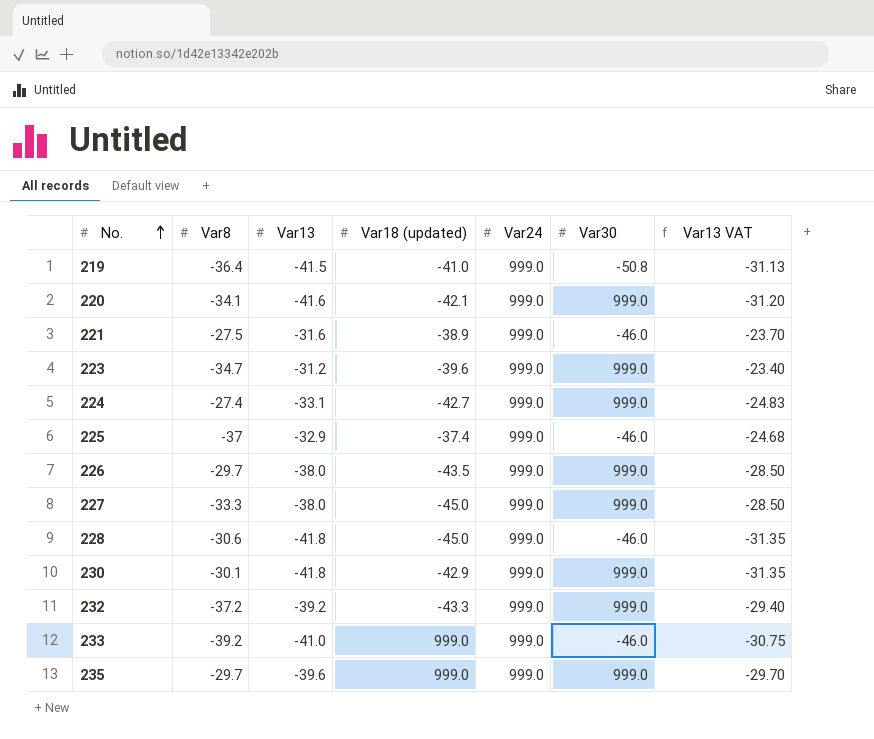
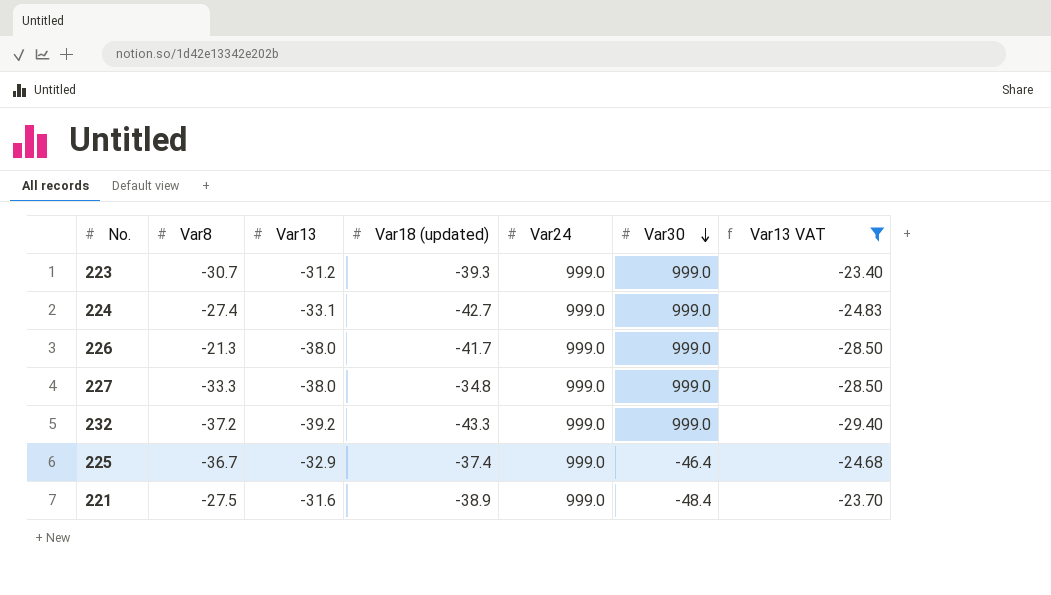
filter: none -> Var13 VAT >= -29.40
row order: No. ascending -> Var30 descending
223 | Var8: -34.7 -> -30.7
223 | Var18 (updated): -39.6 -> -39.3
226 | Var8: -29.7 -> -21.3
226 | Var18 (updated): -43.5 -> -41.7
227 | Var18 (updated): -45.0 -> -34.8
225 | Var8: -37 -> -36.7
225 | Var30: -46.0 -> -46.4
221 | Var30: -46.0 -> -48.4

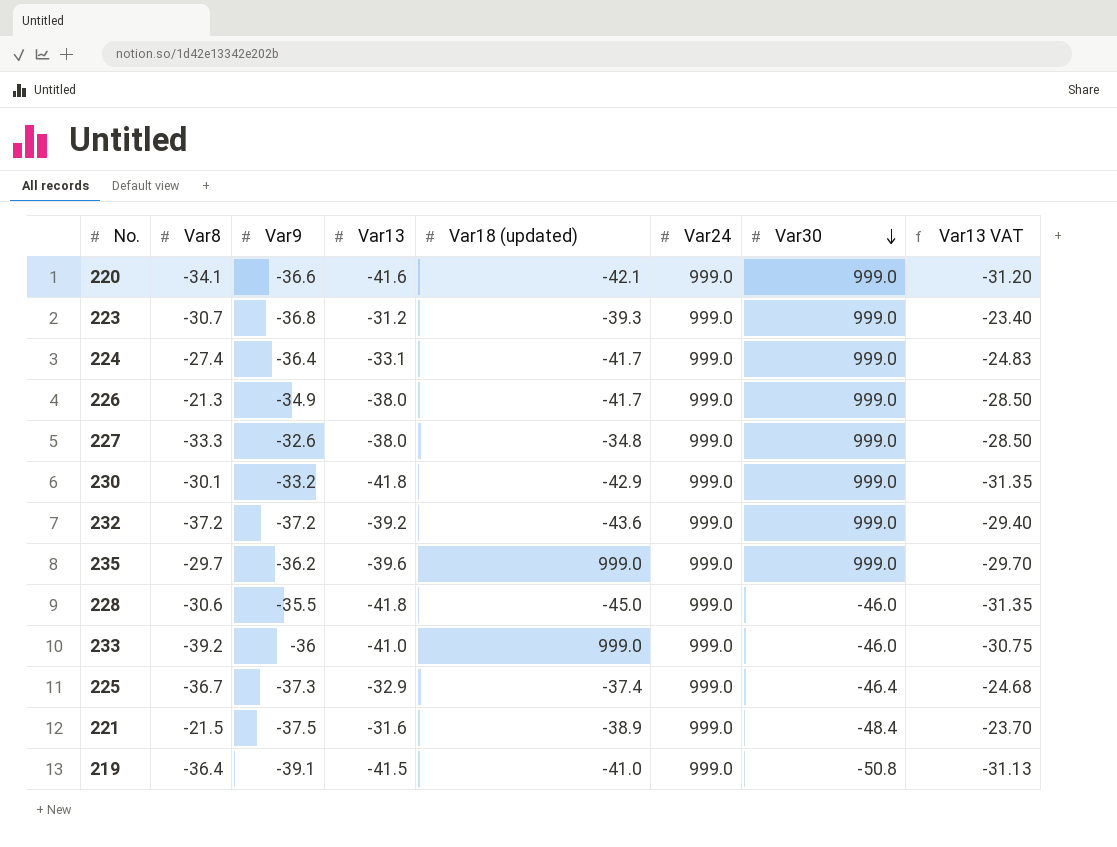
filter: Var13 VAT >= -29.40 -> none
column Var9 | position: none -> 3
224 | Var18 (updated): -42.7 -> -41.7
232 | Var18 (updated): -43.3 -> -43.6
221 | Var8: -27.5 -> -21.5

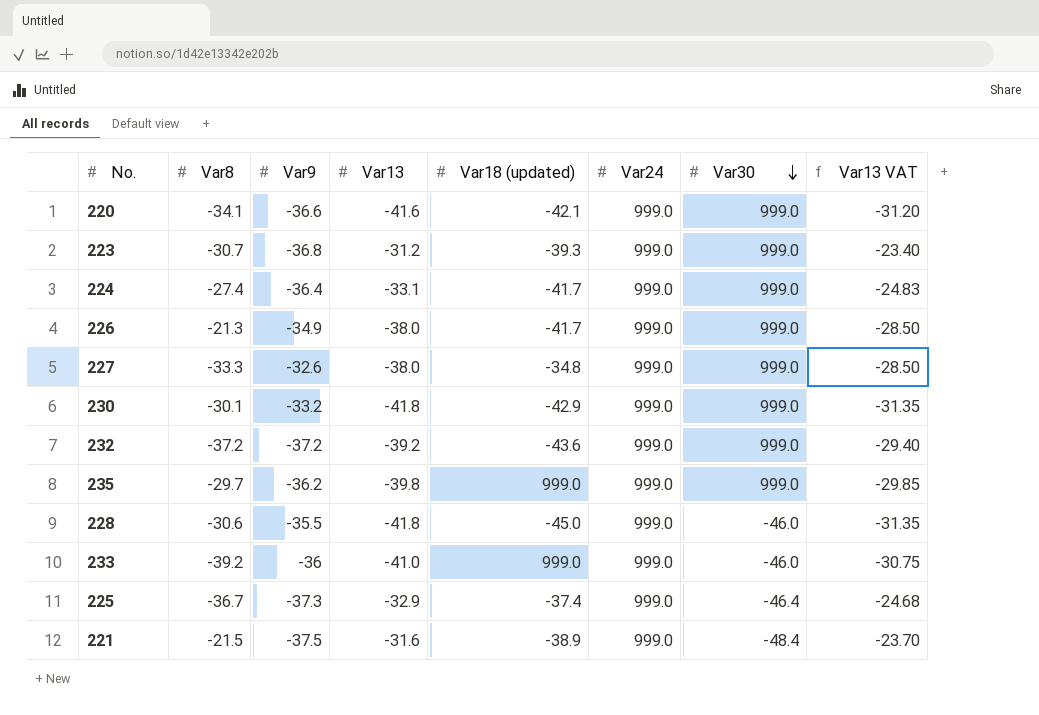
row 219: -36.4 | -39.1 | -41.5 | -41.0 | 999.0 | -50.8 | -31.13 -> none
235 | Var13: -39.6 -> -39.8
235 | Var13 VAT: -29.70 -> -29.85

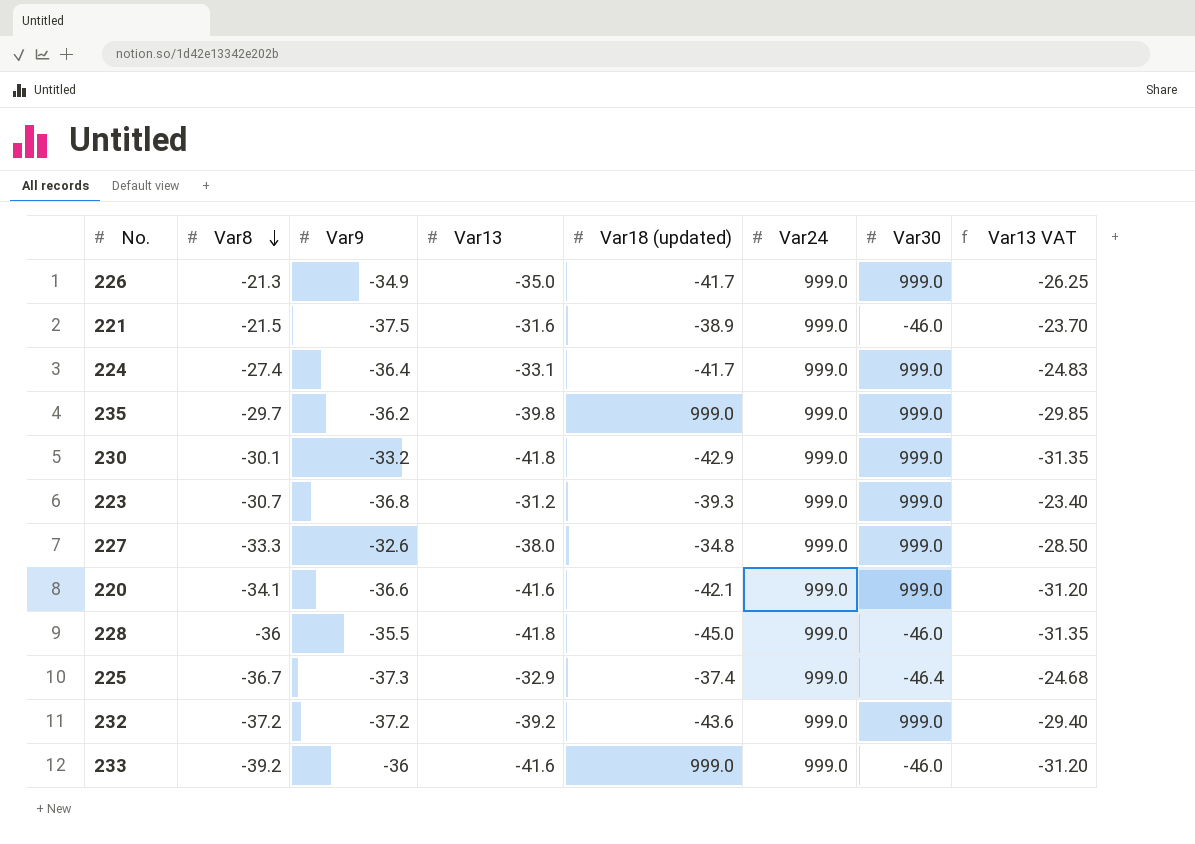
row order: Var30 descending -> Var8 descending
226 | Var13: -38.0 -> -35.0
226 | Var13 VAT: -28.50 -> -26.25
221 | Var30: -48.4 -> -46.0
228 | Var8: -30.6 -> -36
233 | Var13: -41.0 -> -41.6
233 | Var13 VAT: -30.75 -> -31.20

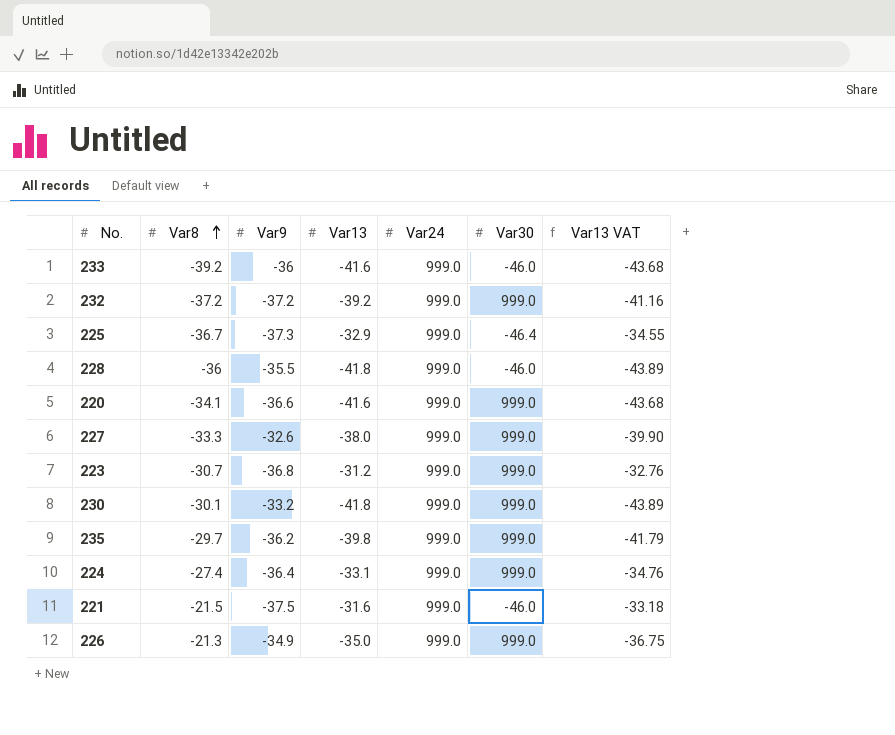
row order: Var8 descending -> Var8 ascending
column Var18 (updated) | position: 5 -> none
column Var13 VAT | formula: [Var13] * 0.75 -> [Var13] * 1.05

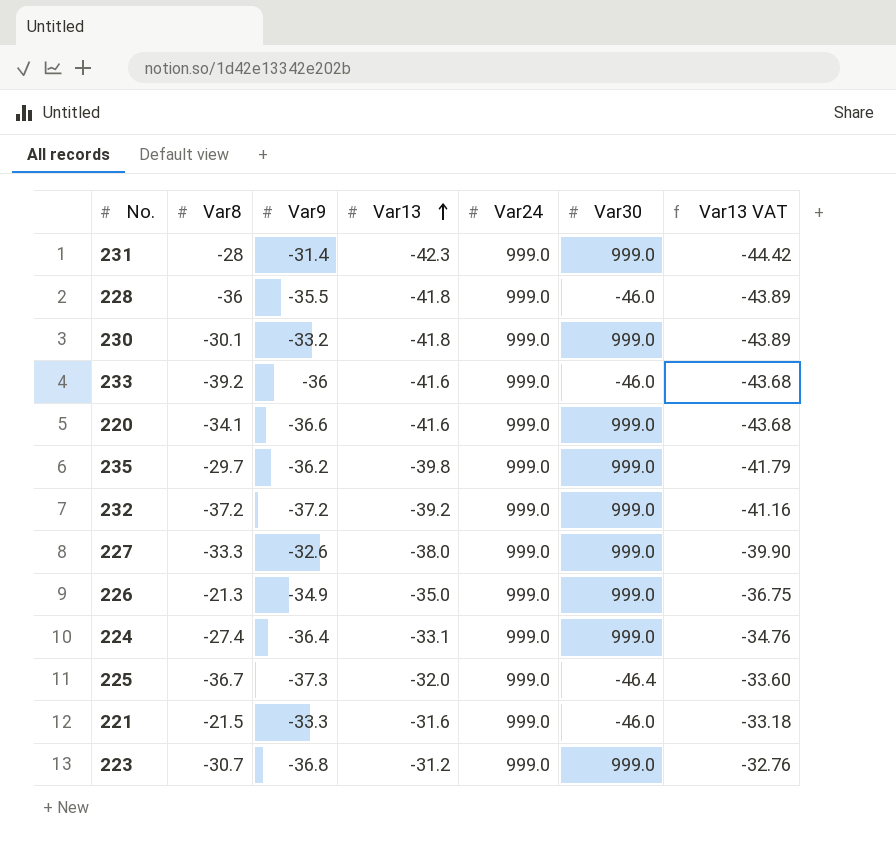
row order: Var8 ascending -> Var13 ascending
row 231: none -> -28 | -31.4 | -42.3 | 999.0 | 999.0 | -44.42
225 | Var13: -32.9 -> -32.0
225 | Var13 VAT: -34.55 -> -33.60
221 | Var9: -37.5 -> -33.3

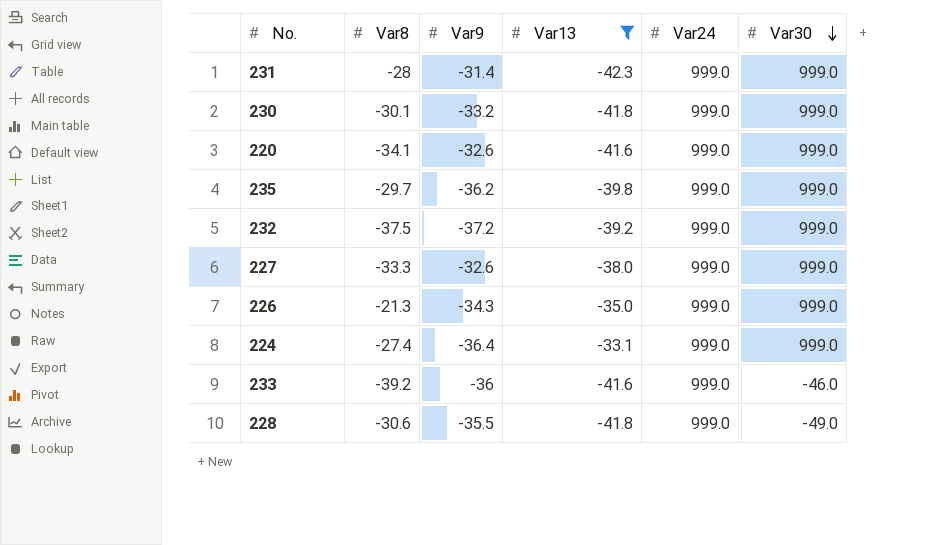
filter: none -> Var13 <= -33.1
row order: Var13 ascending -> Var30 descending
column Var13 VAT | formula: [Var13] * 1.05 -> none
220 | Var9: -36.6 -> -32.6
232 | Var8: -37.2 -> -37.5
226 | Var9: -34.9 -> -34.3
228 | Var8: -36 -> -30.6
228 | Var30: -46.0 -> -49.0

